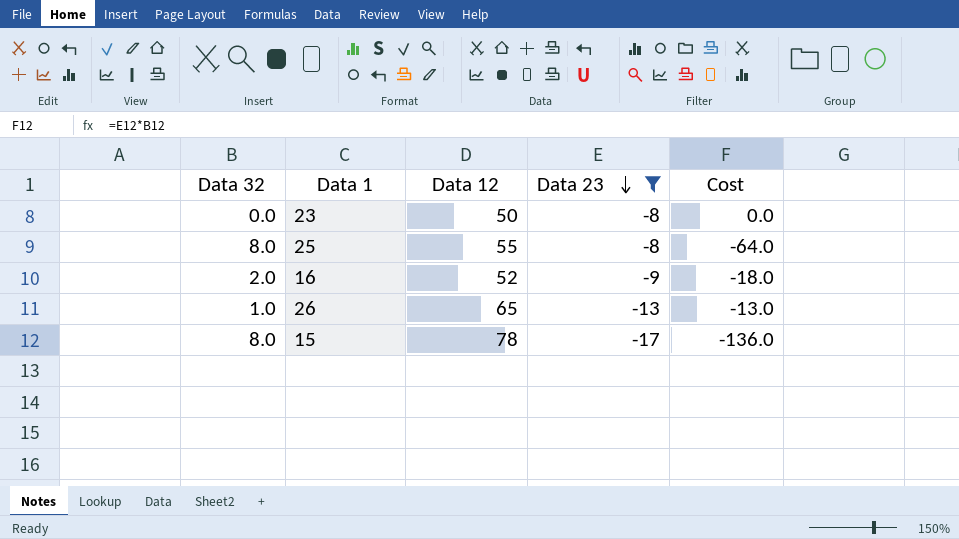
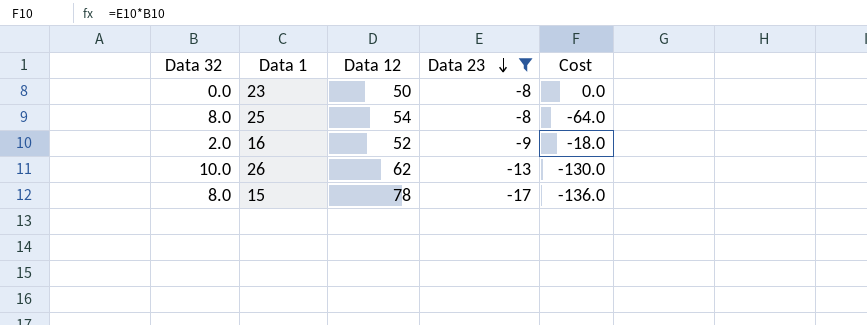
25 | Data 12: 55 -> 54
26 | Data 32: 1.0 -> 10.0
26 | Data 12: 65 -> 62
26 | Cost: -13.0 -> -130.0

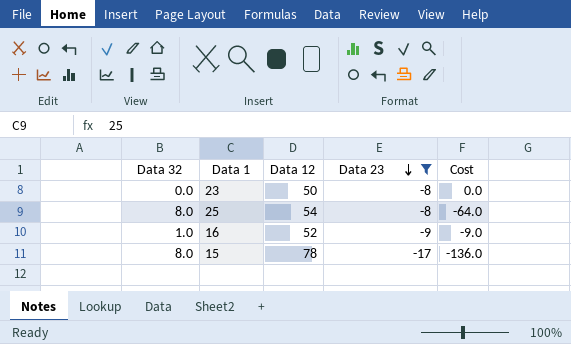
row 26: 10.0 | 62 | -13 | -130.0 -> none
16 | Data 32: 2.0 -> 1.0
16 | Cost: -18.0 -> -9.0

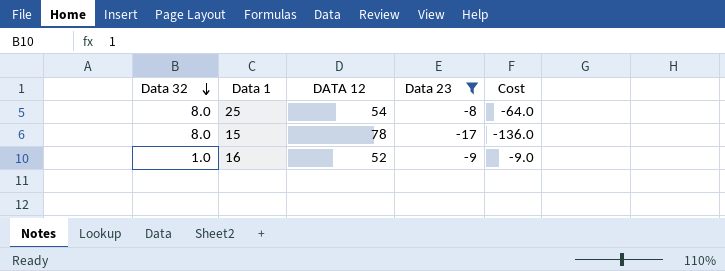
row order: Data 23 descending -> Data 32 descending
column name: Data 12 -> DATA 12
row 23: 0.0 | 50 | -8 | 0.0 -> none

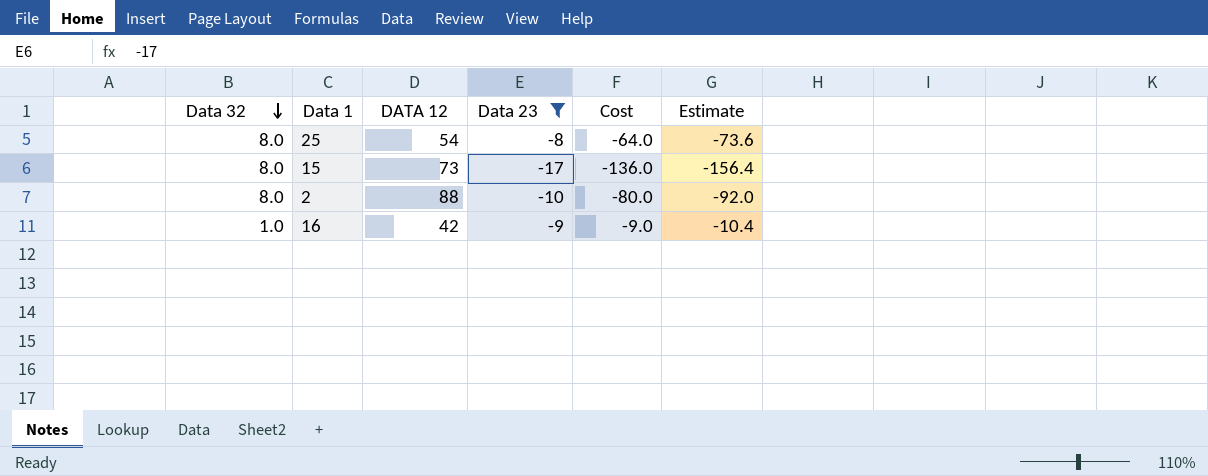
column Estimate | formula: none -> [Cost] * 1.15
15 | DATA 12: 78 -> 73
row 2: none -> 8.0 | 88 | -10 | -80.0 | -92.0
16 | DATA 12: 52 -> 42

